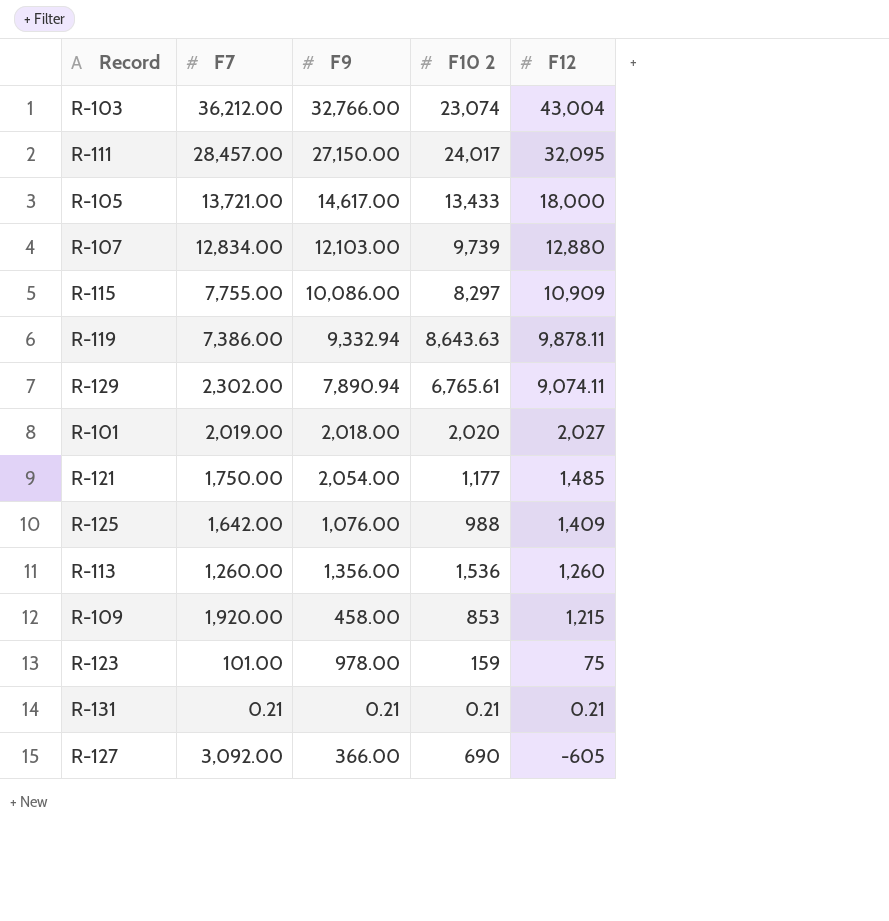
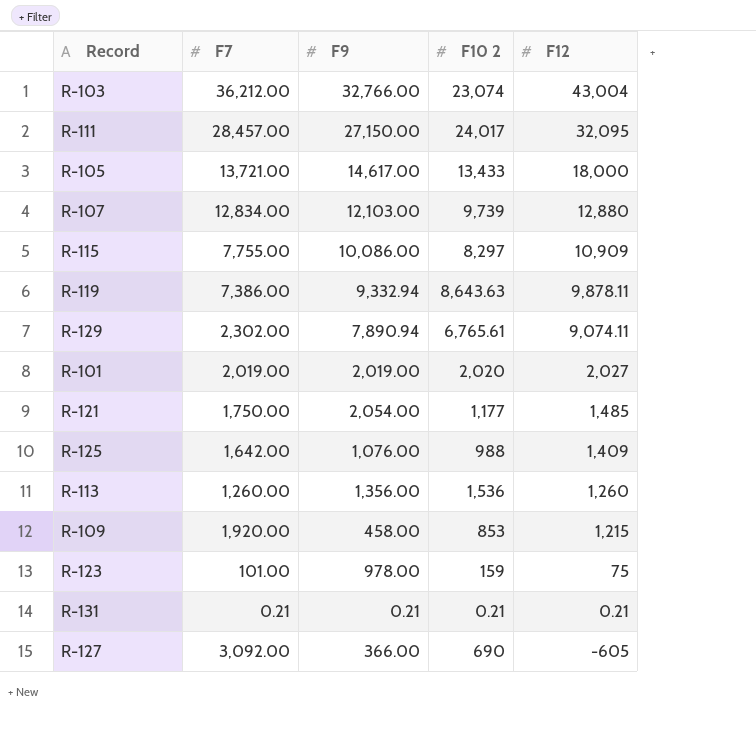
R-101 | F9: 2,018.00 -> 2,019.00

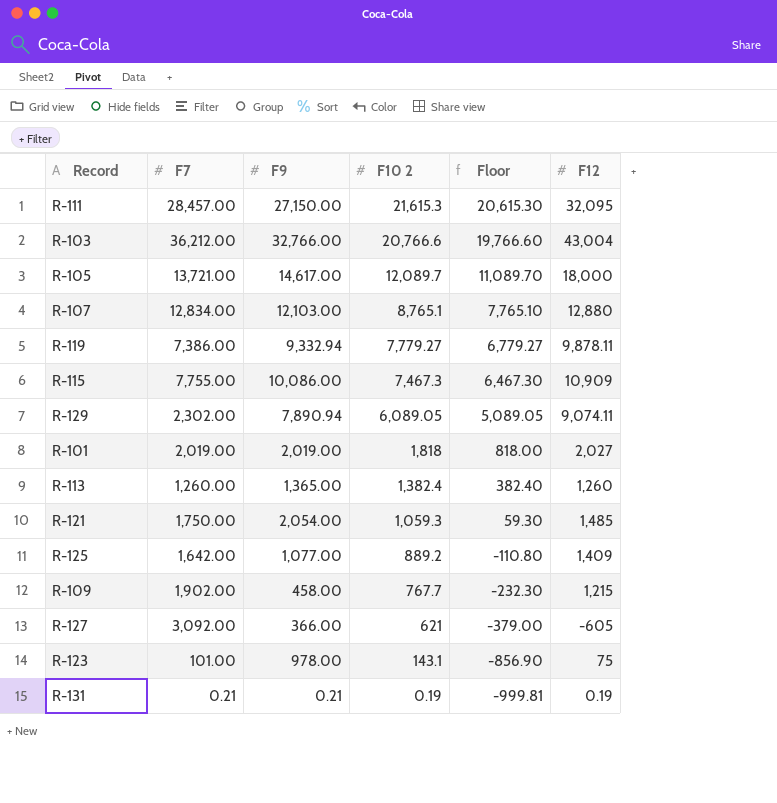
row order: F12 descending -> F10 2 descending
column Floor | formula: none -> [F10 2] - 1000
R-111 | F10 2: 24,017 -> 21,615.3
R-103 | F10 2: 23,074 -> 20,766.6
R-105 | F10 2: 13,433 -> 12,089.7
R-107 | F10 2: 9,739 -> 8,765.1
R-119 | F10 2: 8,643.63 -> 7,779.27
R-115 | F10 2: 8,297 -> 7,467.3
R-129 | F10 2: 6,765.61 -> 6,089.05
R-101 | F10 2: 2,020 -> 1,818
R-113 | F9: 1,356.00 -> 1,365.00
R-113 | F10 2: 1,536 -> 1,382.4
R-121 | F10 2: 1,177 -> 1,059.3
R-125 | F9: 1,076.00 -> 1,077.00
R-125 | F10 2: 988 -> 889.2
R-109 | F7: 1,920.00 -> 1,902.00
R-109 | F10 2: 853 -> 767.7
R-127 | F10 2: 690 -> 621
R-123 | F10 2: 159 -> 143.1
R-131 | F10 2: 0.21 -> 0.19
R-131 | F12: 0.21 -> 0.19

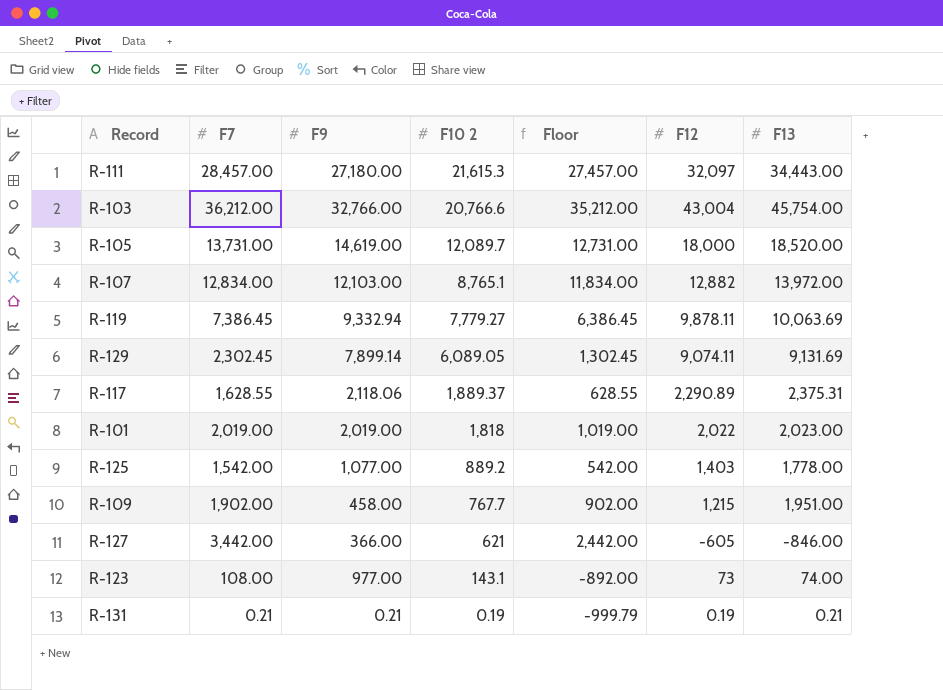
column Floor | formula: [F10 2] - 1000 -> [F7] - 1000
column F13 | position: none -> 7
row R-115: 7,755.00 | 10,086.00 | 7,467.3 | 6,467.30 | 10,909 -> none
row R-113: 1,260.00 | 1,365.00 | 1,382.4 | 382.40 | 1,260 -> none
row R-121: 1,750.00 | 2,054.00 | 1,059.3 | 59.30 | 1,485 -> none
R-111 | F9: 27,150.00 -> 27,180.00
R-111 | F12: 32,095 -> 32,097
R-105 | F7: 13,721.00 -> 13,731.00
R-105 | F9: 14,617.00 -> 14,619.00
R-107 | F12: 12,880 -> 12,882
R-119 | F7: 7,386.00 -> 7,386.45
R-129 | F7: 2,302.00 -> 2,302.45
R-129 | F9: 7,890.94 -> 7,899.14
row R-117: none -> 1,628.55 | 2,118.06 | 1,889.37 | 628.55 | 2,290.89 | 2,375.31
R-101 | F12: 2,027 -> 2,022
R-125 | F7: 1,642.00 -> 1,542.00
R-125 | F12: 1,409 -> 1,403
R-127 | F7: 3,092.00 -> 3,442.00
R-123 | F7: 101.00 -> 108.00
R-123 | F9: 978.00 -> 977.00
R-123 | F12: 75 -> 73

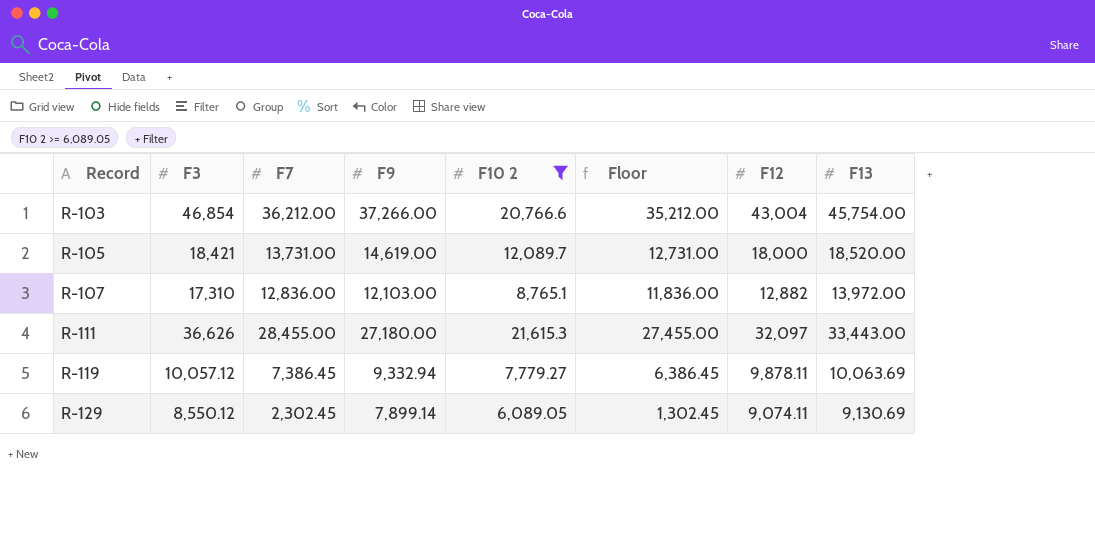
filter: none -> F10 2 >= 6,089.05
row order: F10 2 descending -> Record ascending
column F3 | position: none -> 2
R-103 | F9: 32,766.00 -> 37,266.00
R-107 | F7: 12,834.00 -> 12,836.00
R-107 | Floor: 11,834.00 -> 11,836.00
R-111 | F7: 28,457.00 -> 28,455.00
R-111 | Floor: 27,457.00 -> 27,455.00
R-111 | F13: 34,443.00 -> 33,443.00
R-129 | F13: 9,131.69 -> 9,130.69

